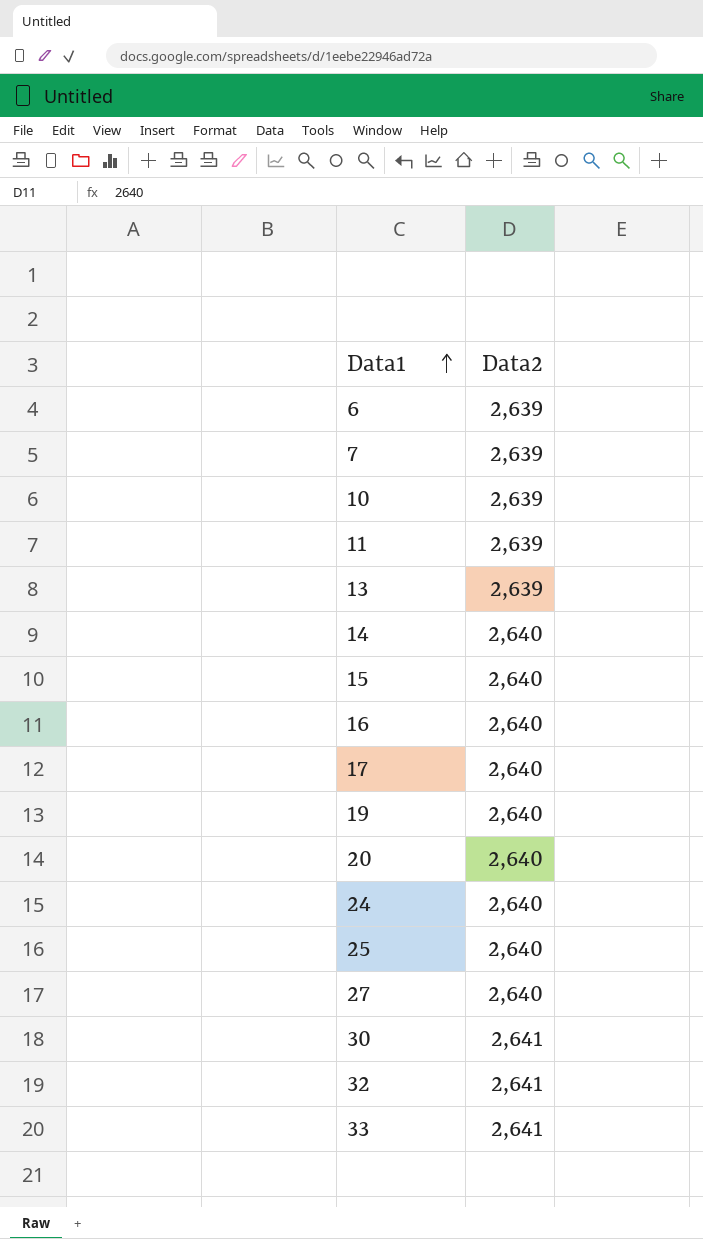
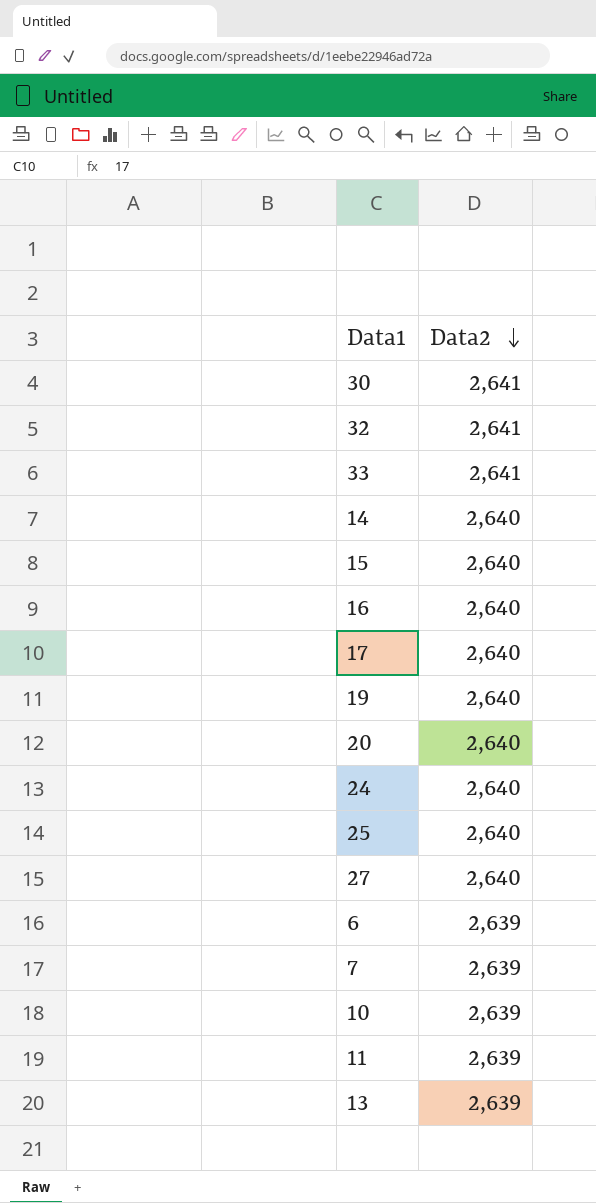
row order: Data1 ascending -> Data2 descending

